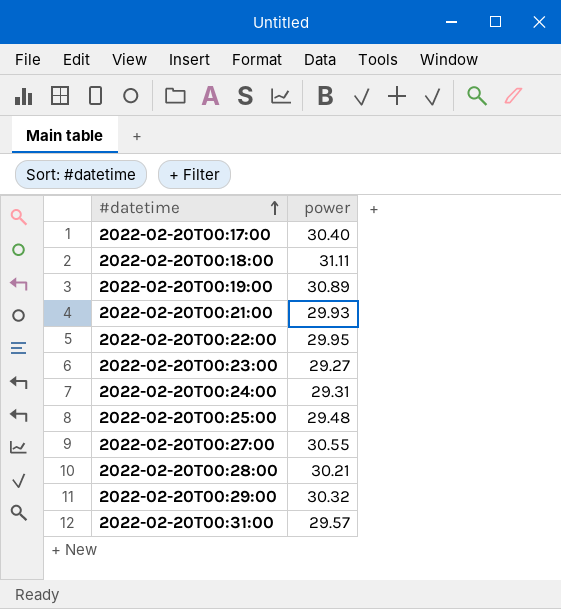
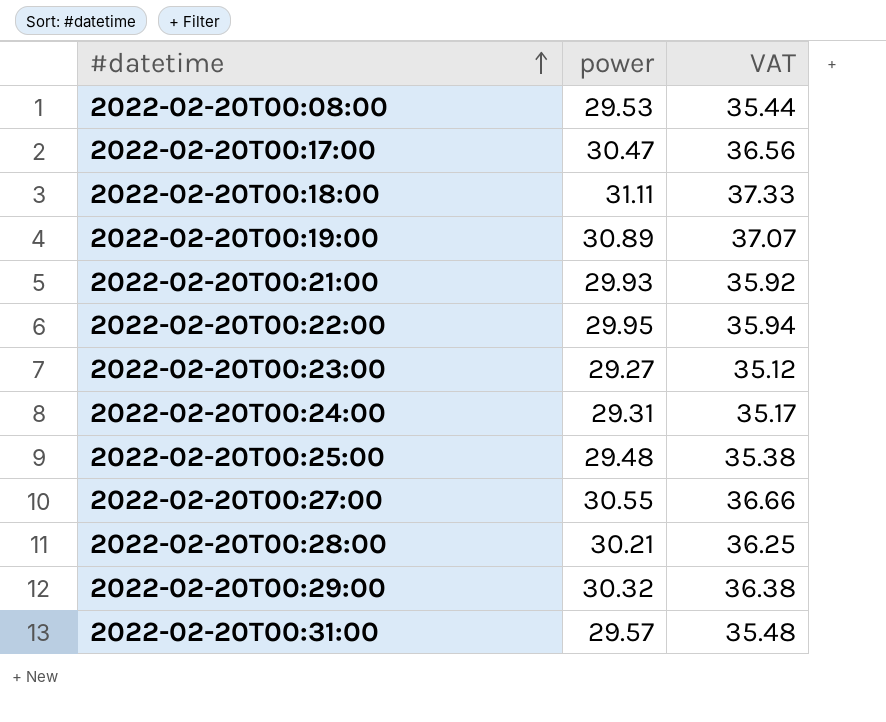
column VAT | formula: none -> [power] * 1.2
row 2022-02-20T00:08:00: none -> 29.53 | 35.44
2022-02-20T00:17:00 | power: 30.40 -> 30.47

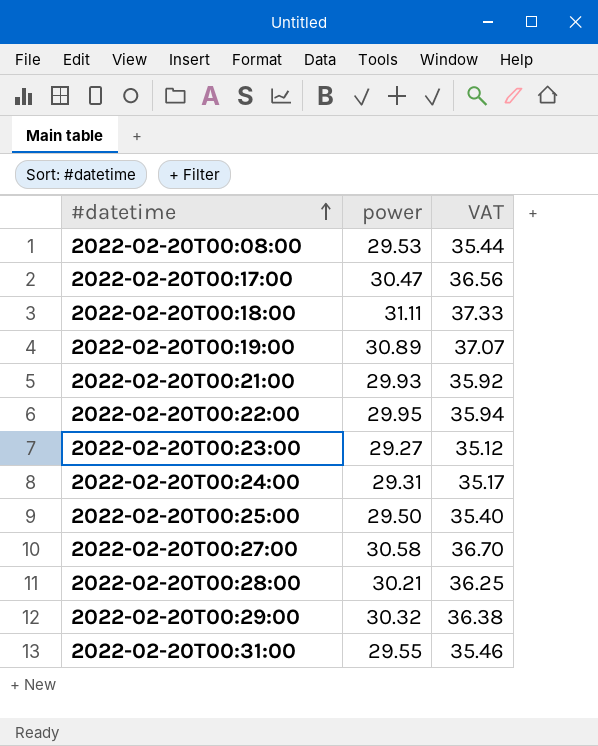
2022-02-20T00:25:00 | power: 29.48 -> 29.50
2022-02-20T00:25:00 | VAT: 35.38 -> 35.40
2022-02-20T00:27:00 | power: 30.55 -> 30.58
2022-02-20T00:27:00 | VAT: 36.66 -> 36.70
2022-02-20T00:31:00 | power: 29.57 -> 29.55
2022-02-20T00:31:00 | VAT: 35.48 -> 35.46

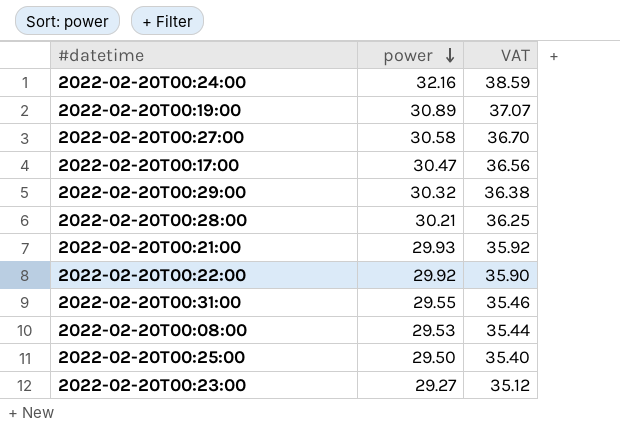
row order: #datetime ascending -> power descending
row 2022-02-20T00:18:00: 31.11 | 37.33 -> none
2022-02-20T00:24:00 | power: 29.31 -> 32.16
2022-02-20T00:24:00 | VAT: 35.17 -> 38.59
2022-02-20T00:22:00 | power: 29.95 -> 29.92
2022-02-20T00:22:00 | VAT: 35.94 -> 35.90

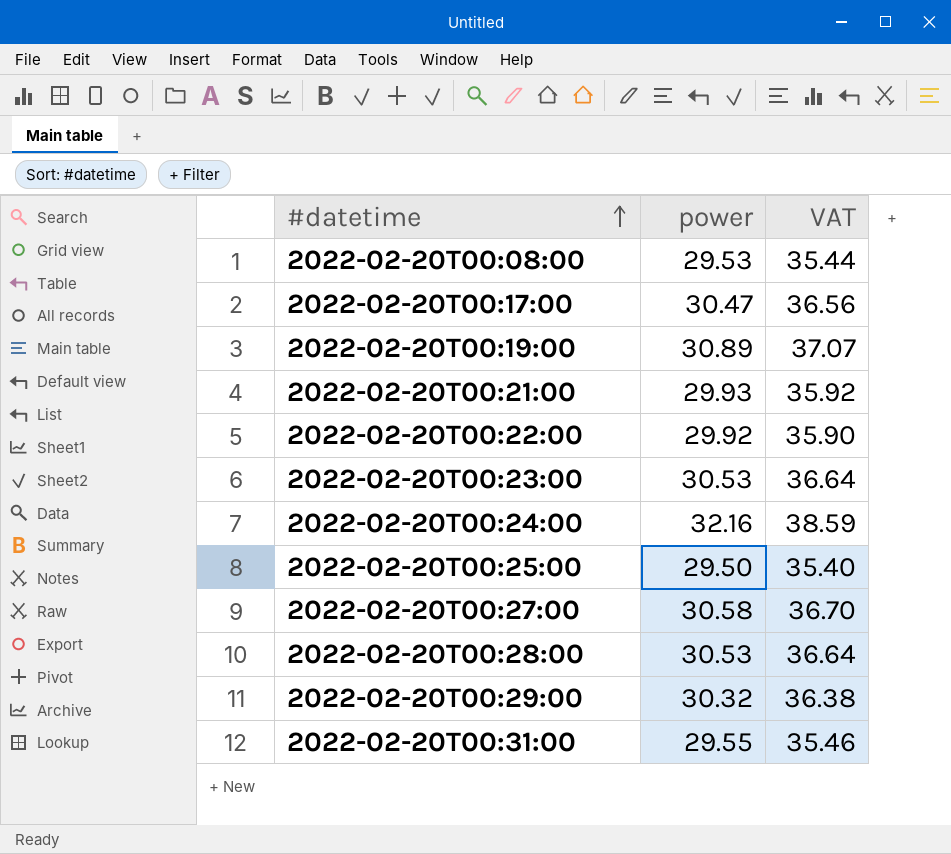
row order: power descending -> #datetime ascending
2022-02-20T00:23:00 | power: 29.27 -> 30.53
2022-02-20T00:23:00 | VAT: 35.12 -> 36.64
2022-02-20T00:28:00 | power: 30.21 -> 30.53
2022-02-20T00:28:00 | VAT: 36.25 -> 36.64

